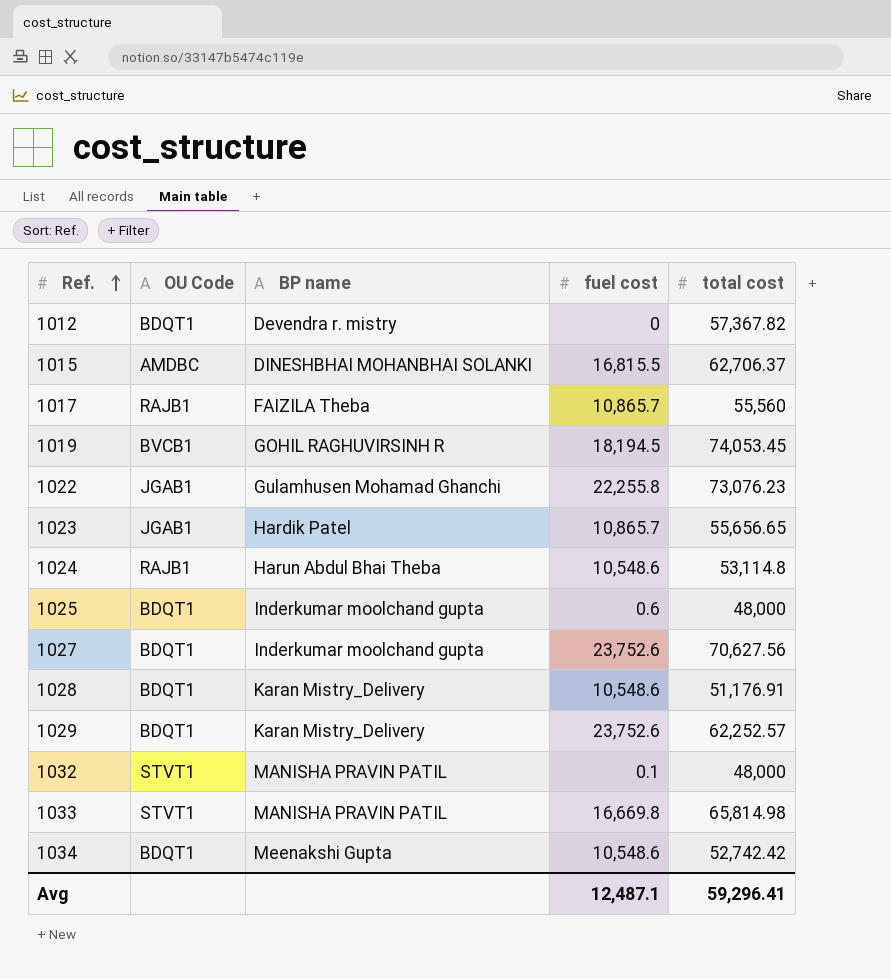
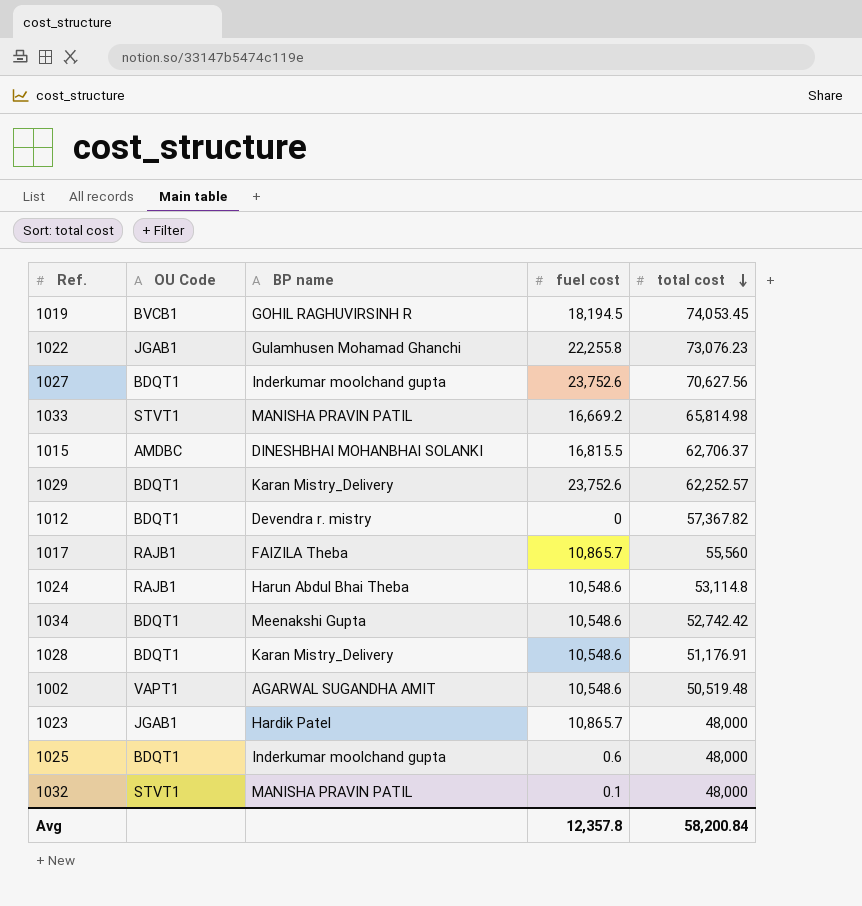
row order: Ref. ascending -> total cost descending
1033 | fuel cost: 16,669.8 -> 16,669.2
row 1002: none -> VAPT1 | AGARWAL SUGANDHA AMIT | 10,548.6 | 50,519.48
1023 | total cost: 55,656.65 -> 48,000
Avg | fuel cost: 12,487.1 -> 12,357.8
Avg | total cost: 59,296.41 -> 58,200.84

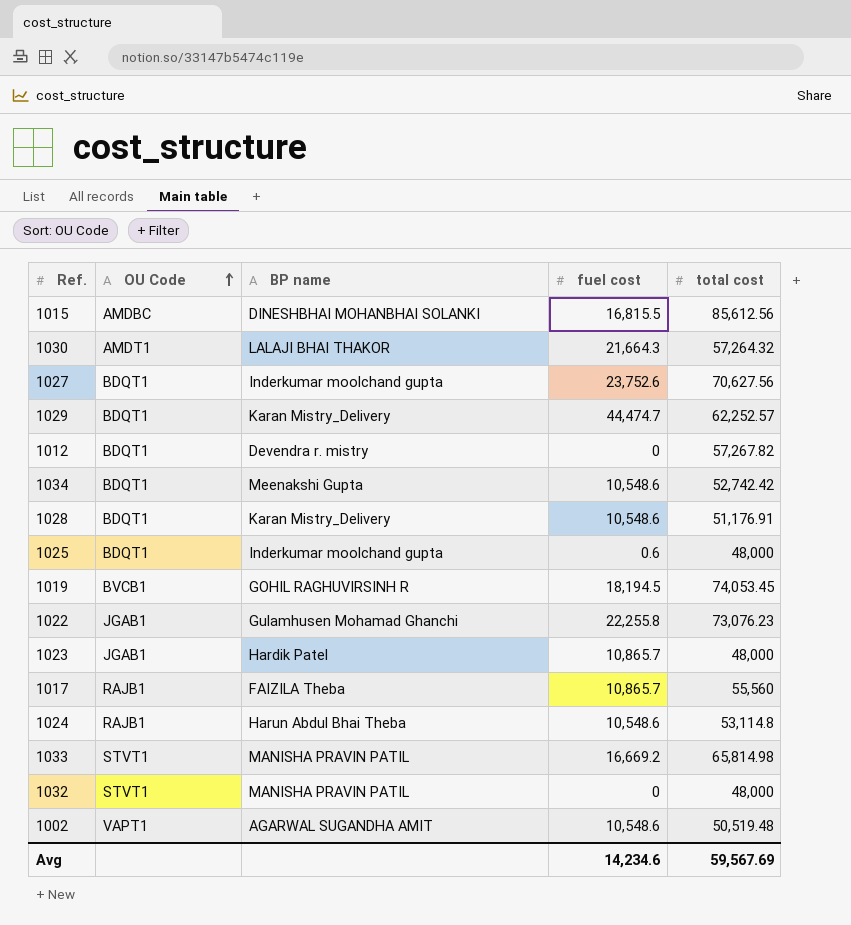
row order: total cost descending -> OU Code ascending
1015 | total cost: 62,706.37 -> 85,612.56
row 1030: none -> AMDT1 | LALAJI BHAI THAKOR | 21,664.3 | 57,264.32
1029 | fuel cost: 23,752.6 -> 44,474.7
1012 | total cost: 57,367.82 -> 57,267.82
1032 | fuel cost: 0.1 -> 0
Avg | fuel cost: 12,357.8 -> 14,234.6
Avg | total cost: 58,200.84 -> 59,567.69

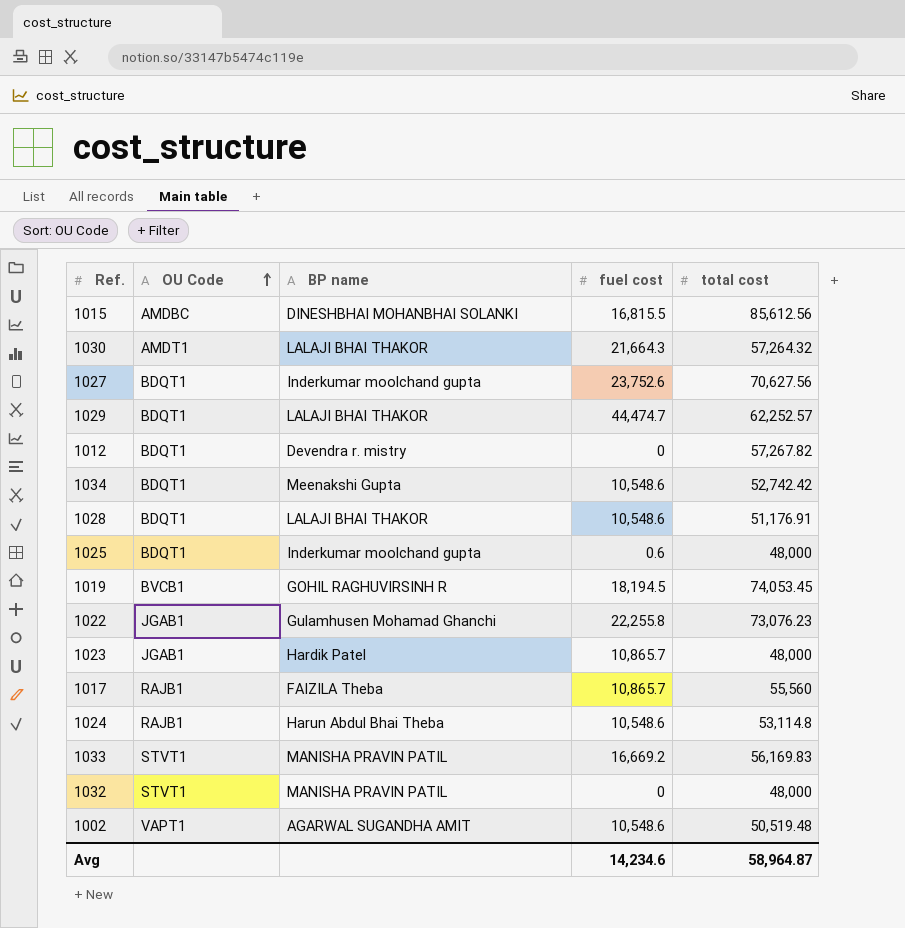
1029 | BP name: Karan Mistry_Delivery -> LALAJI BHAI THAKOR
1028 | BP name: Karan Mistry_Delivery -> LALAJI BHAI THAKOR
1033 | total cost: 65,814.98 -> 56,169.83
Avg | total cost: 59,567.69 -> 58,964.87

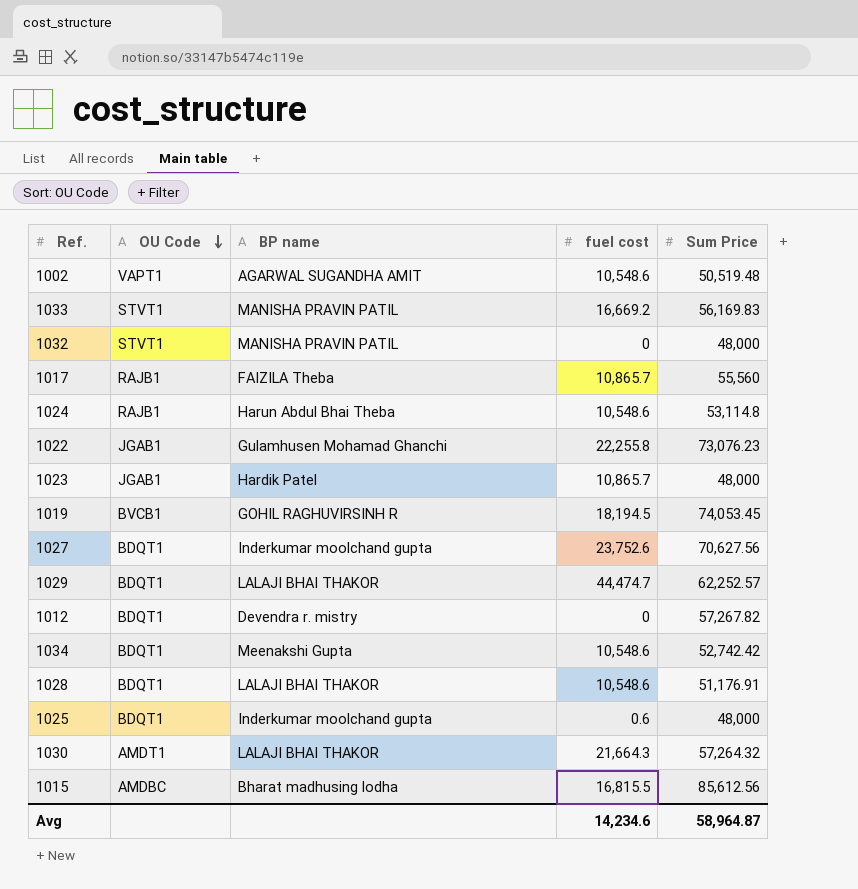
row order: OU Code ascending -> OU Code descending
column name: total cost -> Sum Price
1015 | BP name: DINESHBHAI MOHANBHAI SOLANKI -> Bharat madhusing lodha

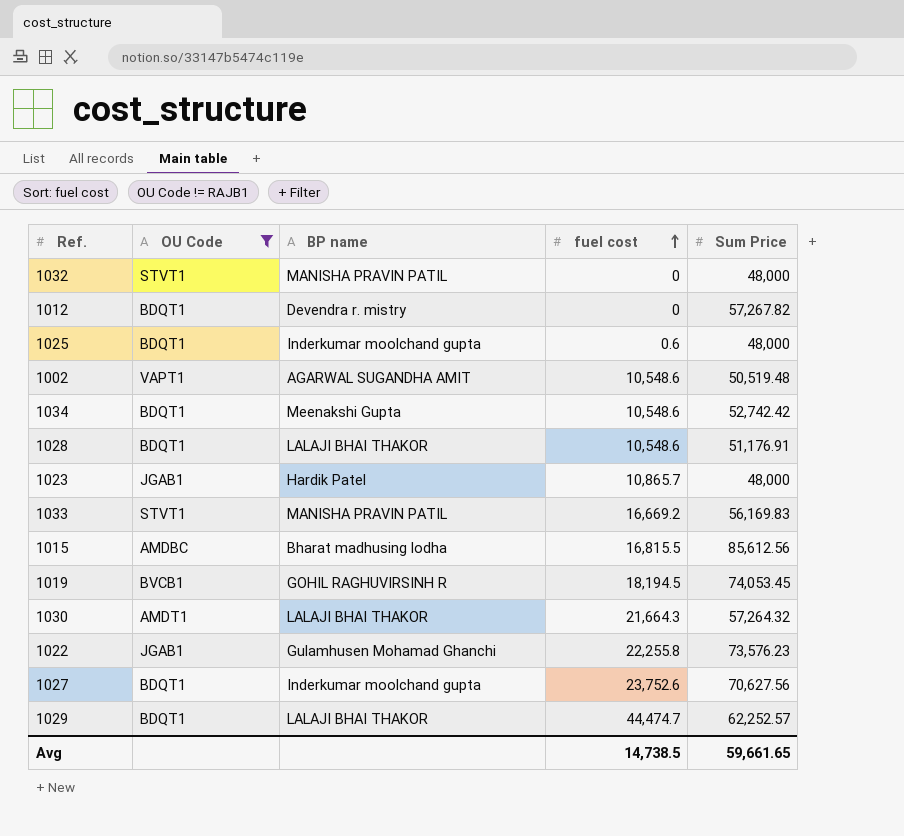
filter: none -> OU Code != RAJB1
row order: OU Code descending -> fuel cost ascending
1022 | Sum Price: 73,076.23 -> 73,576.23
Avg | fuel cost: 14,234.6 -> 14,738.5
Avg | Sum Price: 58,964.87 -> 59,661.65

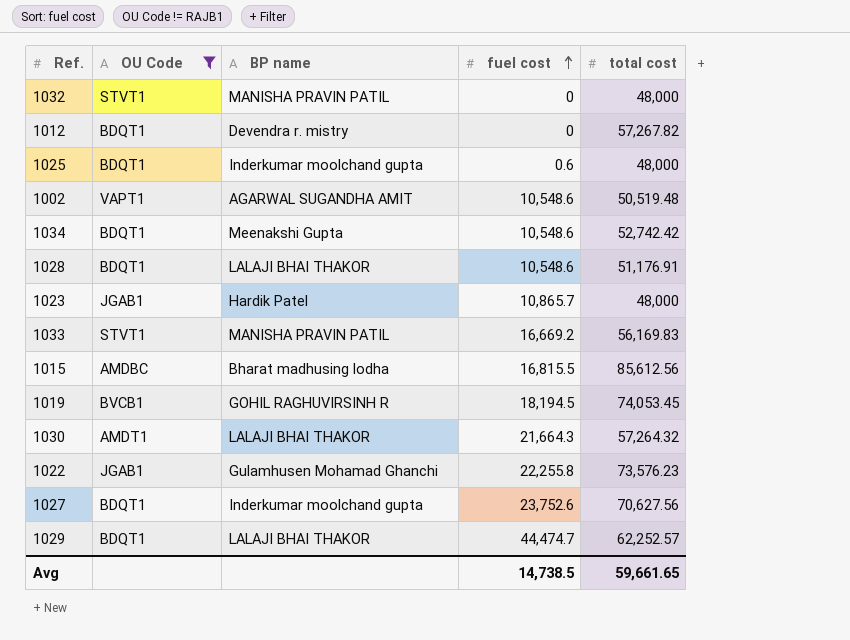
column name: Sum Price -> total cost

